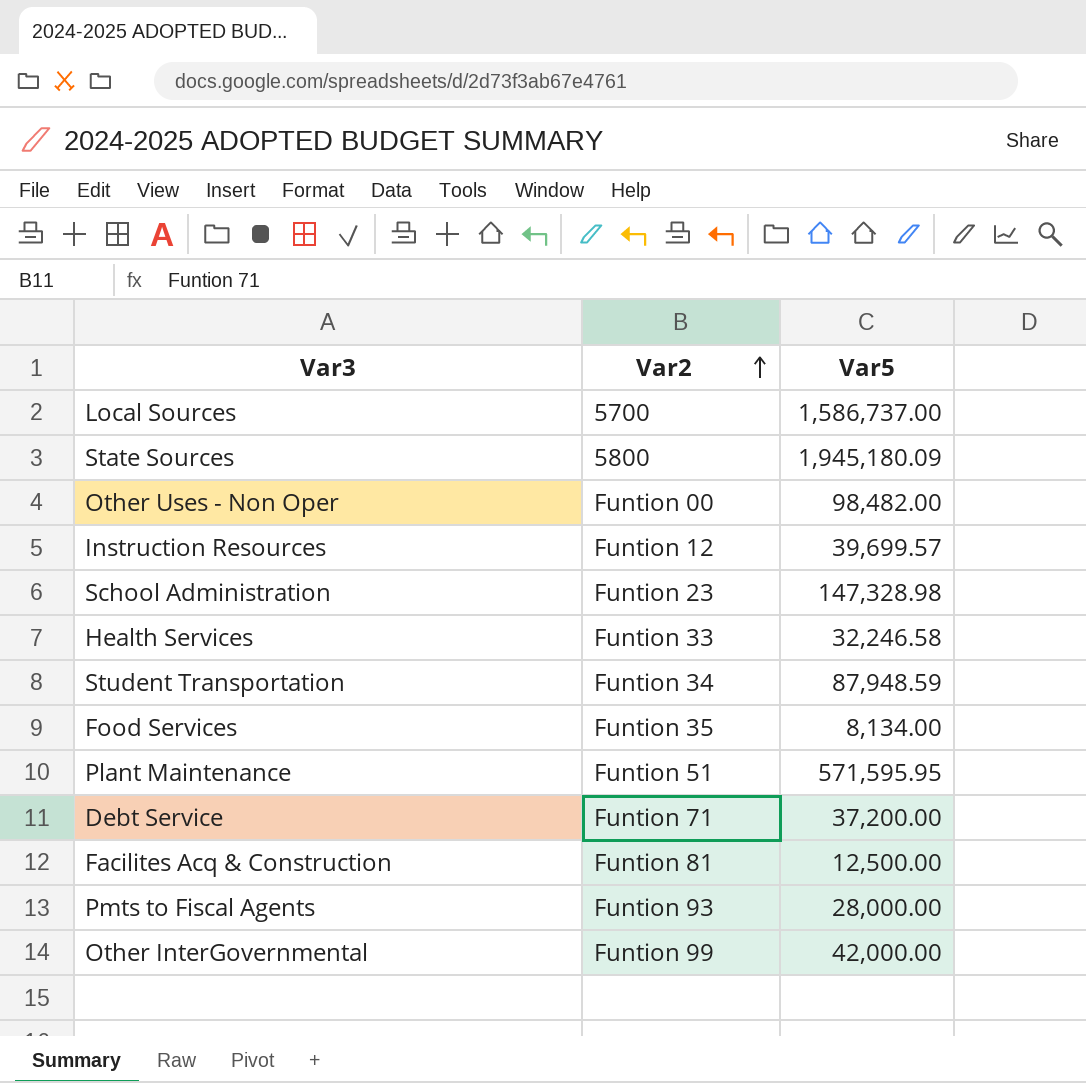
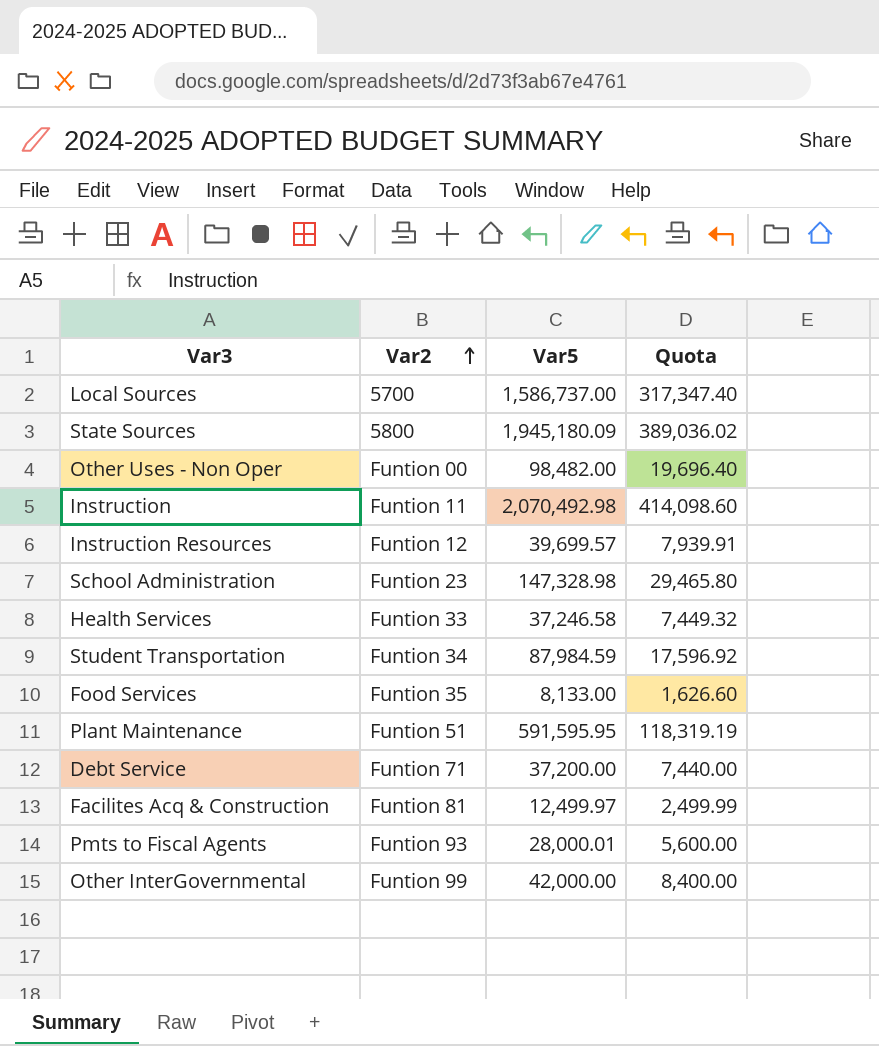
column Quota | formula: none -> [Var5] * 0.2
row Instruction: none -> Funtion 11 | 2,070,492.98 | 414,098.60
Health Services | Var5: 32,246.58 -> 37,246.58
Student Transportation | Var5: 87,948.59 -> 87,984.59
Food Services | Var5: 8,134.00 -> 8,133.00
Plant Maintenance | Var5: 571,595.95 -> 591,595.95
Facilites Acq & Construction | Var5: 12,500.00 -> 12,499.97
Pmts to Fiscal Agents | Var5: 28,000.00 -> 28,000.01

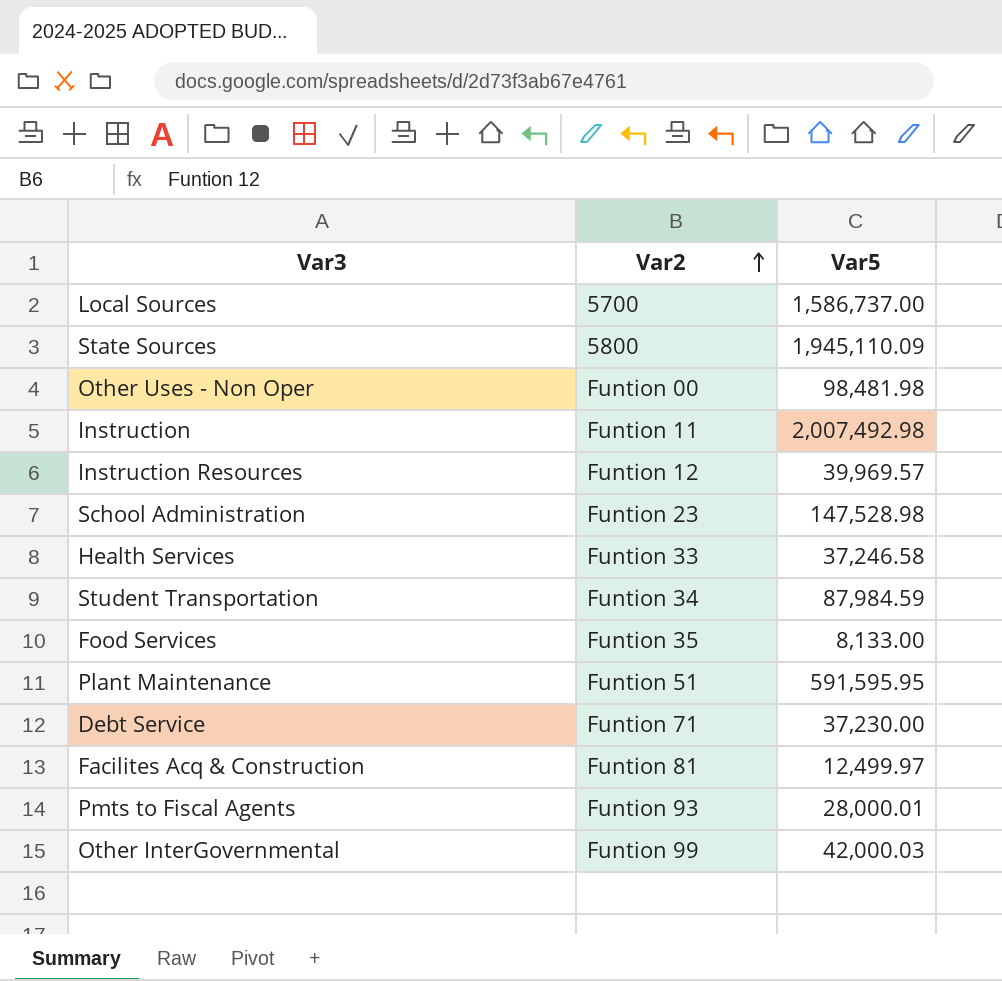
column Quota | formula: [Var5] * 0.2 -> none
State Sources | Var5: 1,945,180.09 -> 1,945,110.09
Other Uses - Non Oper | Var5: 98,482.00 -> 98,481.98
Instruction | Var5: 2,070,492.98 -> 2,007,492.98
Instruction Resources | Var5: 39,699.57 -> 39,969.57
School Administration | Var5: 147,328.98 -> 147,528.98
Debt Service | Var5: 37,200.00 -> 37,230.00
Other InterGovernmental | Var5: 42,000.00 -> 42,000.03

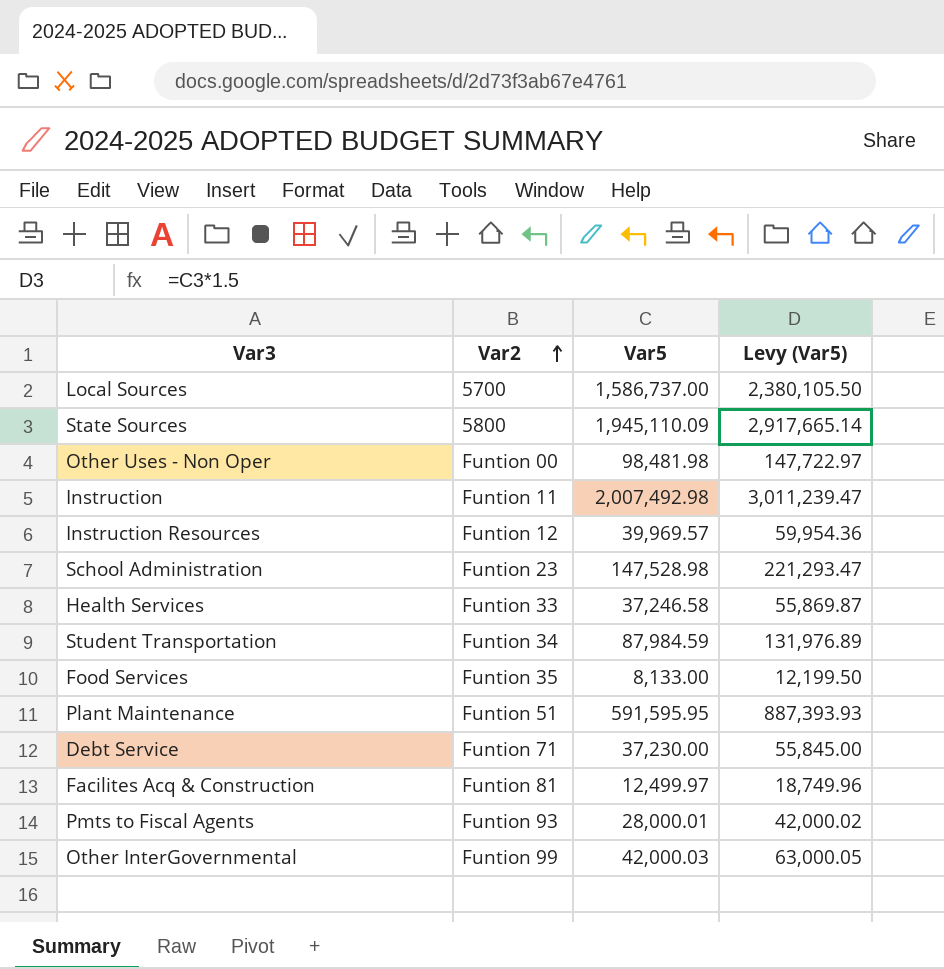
column Levy (Var5) | formula: none -> [Var5] * 1.5

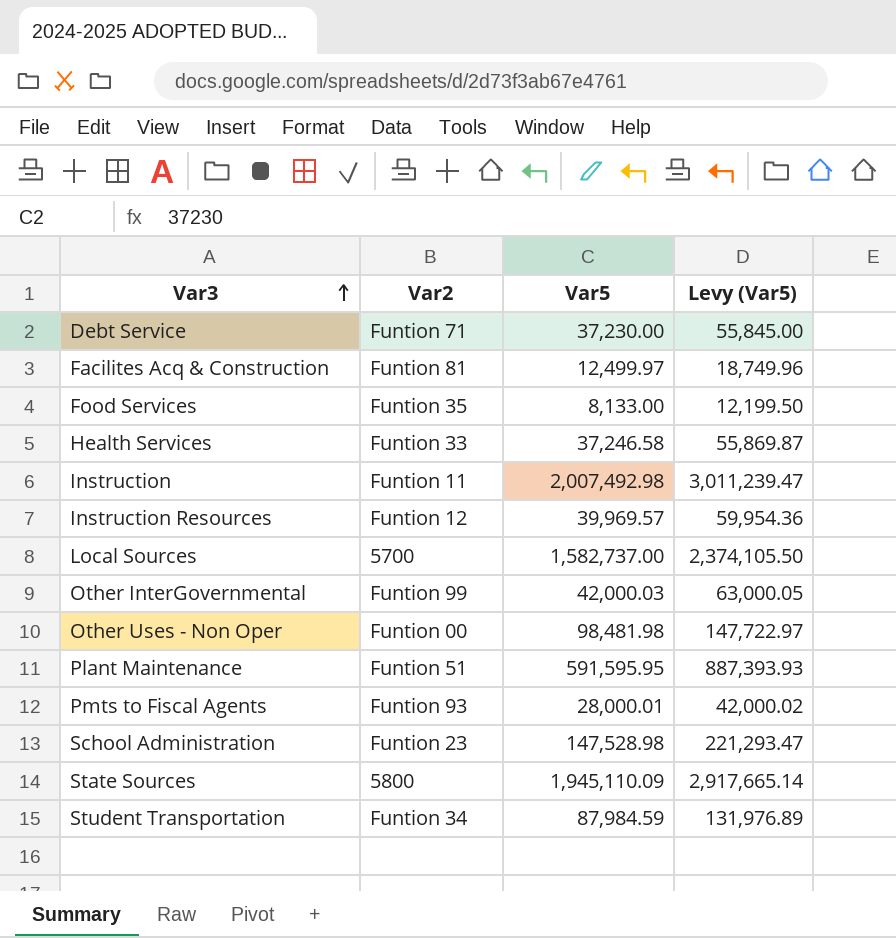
row order: Var2 ascending -> Var3 ascending
Local Sources | Var5: 1,586,737.00 -> 1,582,737.00
Local Sources | Levy (Var5): 2,380,105.50 -> 2,374,105.50

